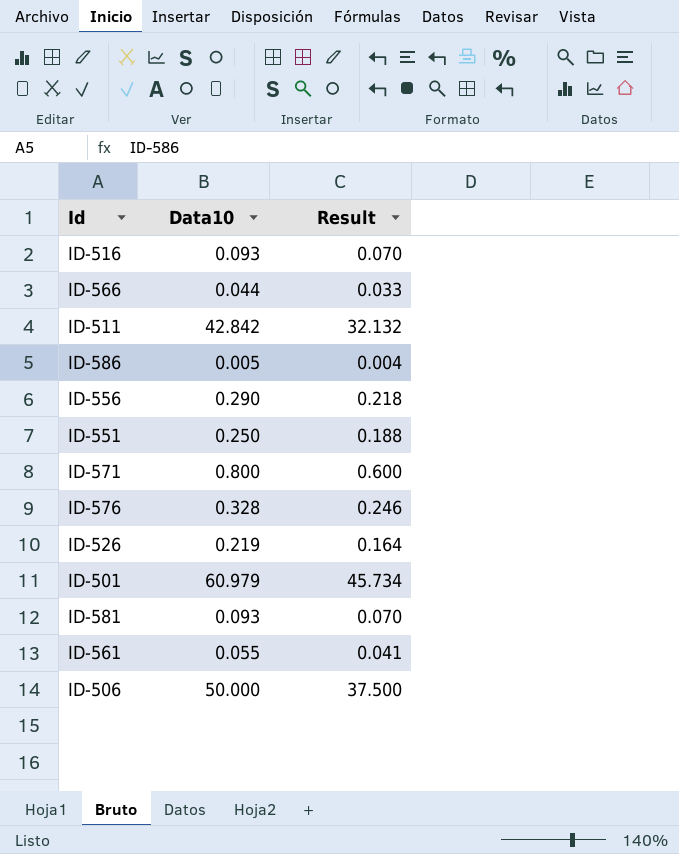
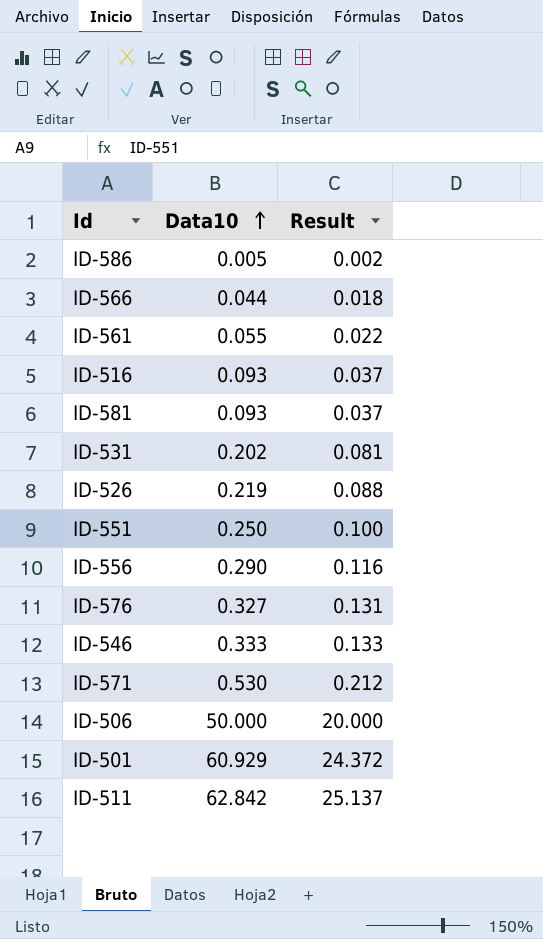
row order: none -> Data10 ascending
column Result | formula: [Data10] * 0.75 -> [Data10] * 0.4
row ID-531: none -> 0.202 | 0.081
ID-576 | Data10: 0.328 -> 0.327
row ID-546: none -> 0.333 | 0.133
ID-571 | Data10: 0.800 -> 0.530
ID-501 | Data10: 60.979 -> 60.929
ID-511 | Data10: 42.842 -> 62.842

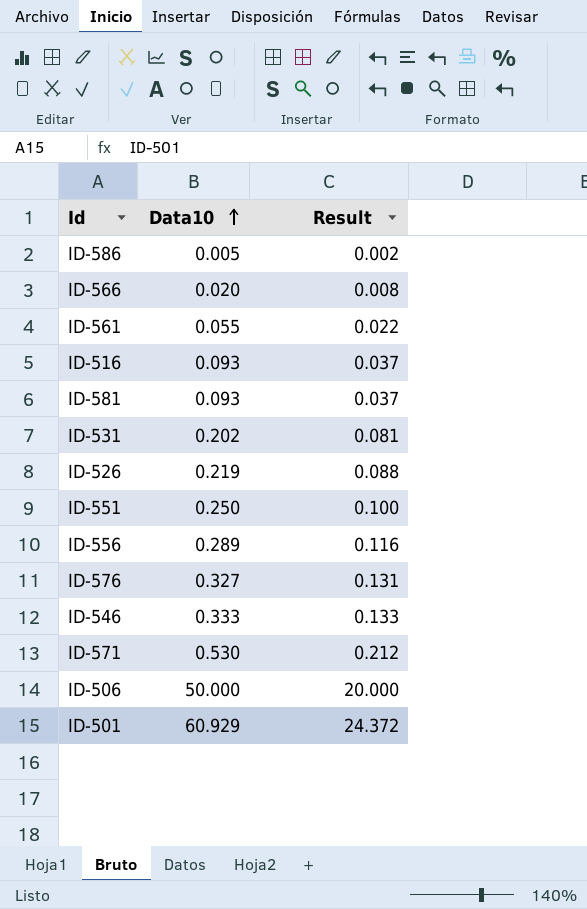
row ID-511: 62.842 | 25.137 -> none
ID-566 | Data10: 0.044 -> 0.020
ID-566 | Result: 0.018 -> 0.008
ID-556 | Data10: 0.290 -> 0.289

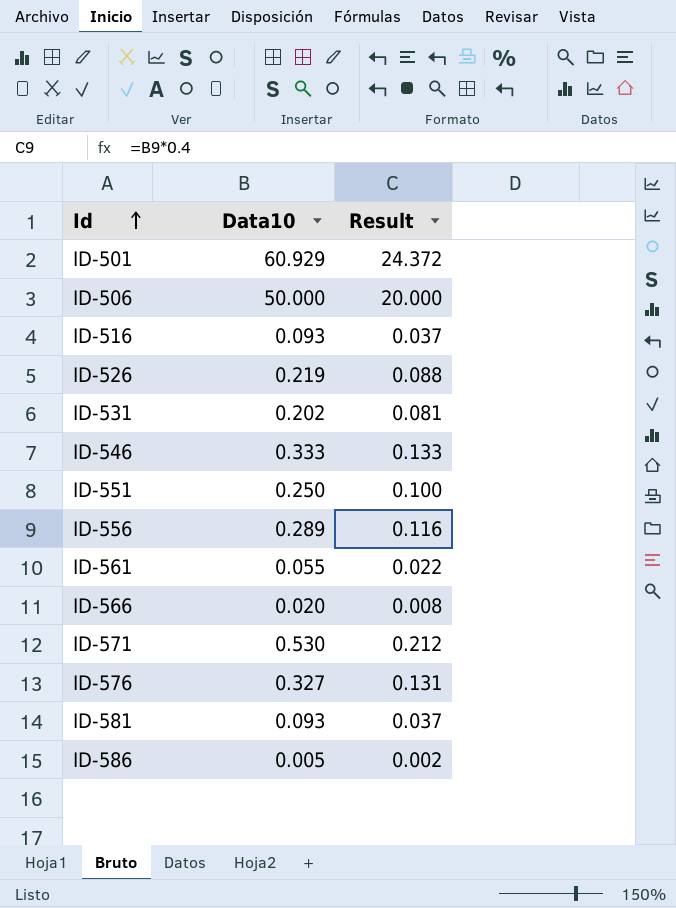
row order: Data10 ascending -> Id ascending

